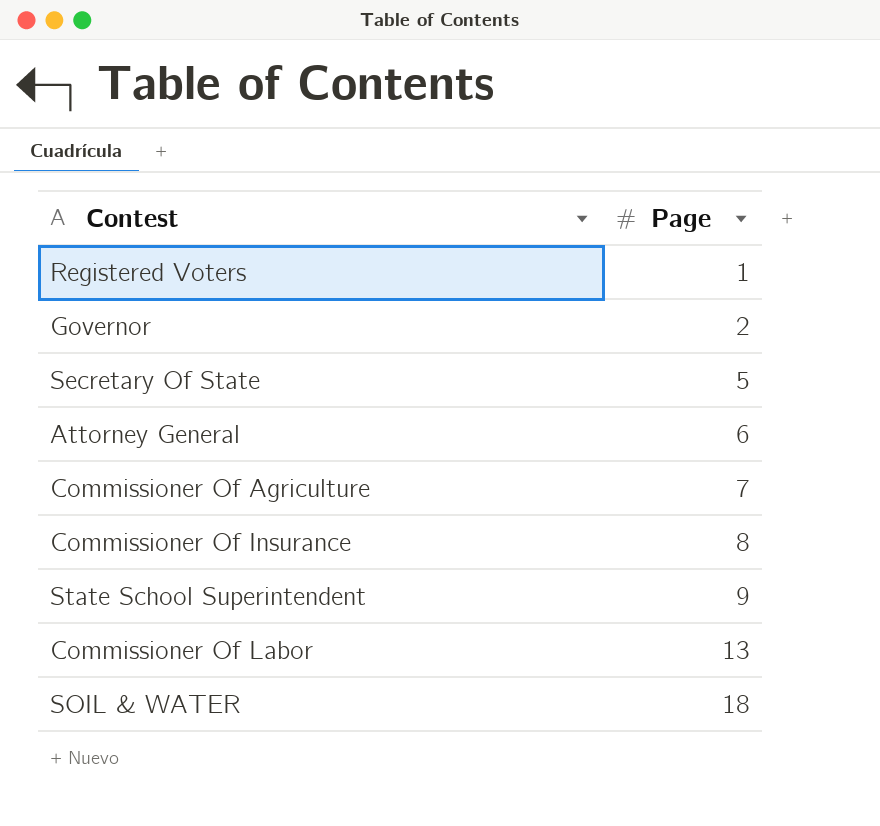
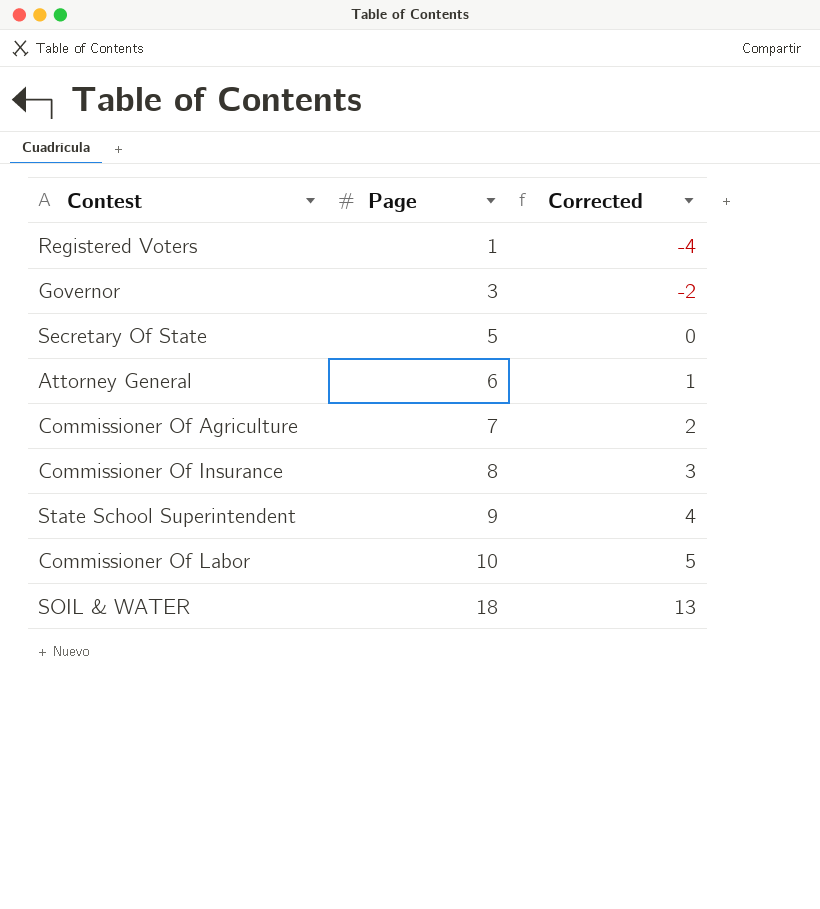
column Corrected | formula: none -> [Page] - 5
Governor | Page: 2 -> 3
Commissioner Of Labor | Page: 13 -> 10

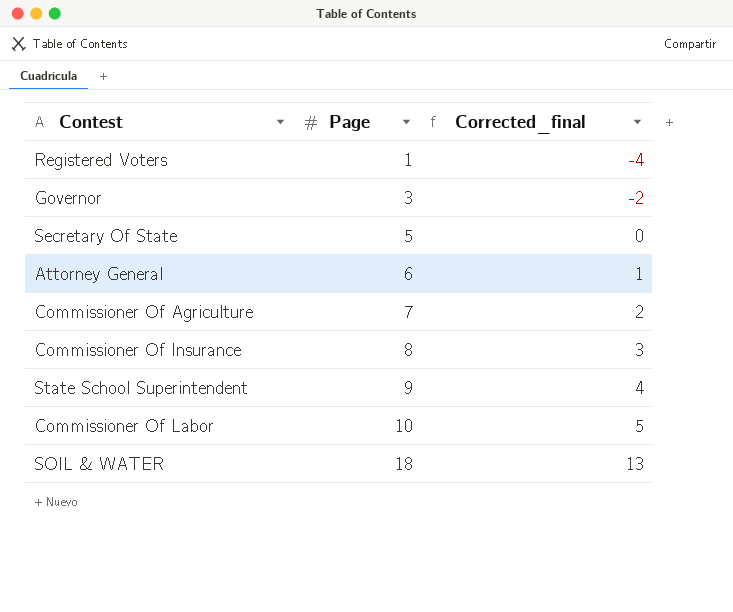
column name: Corrected -> Corrected_final

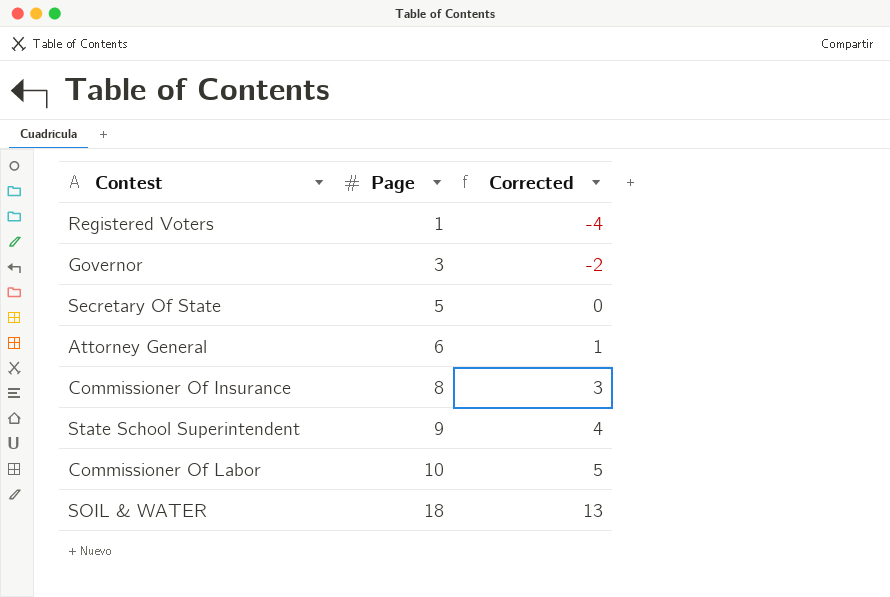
column name: Corrected_final -> Corrected
row Commissioner Of Agriculture: 7 | 2 -> none

